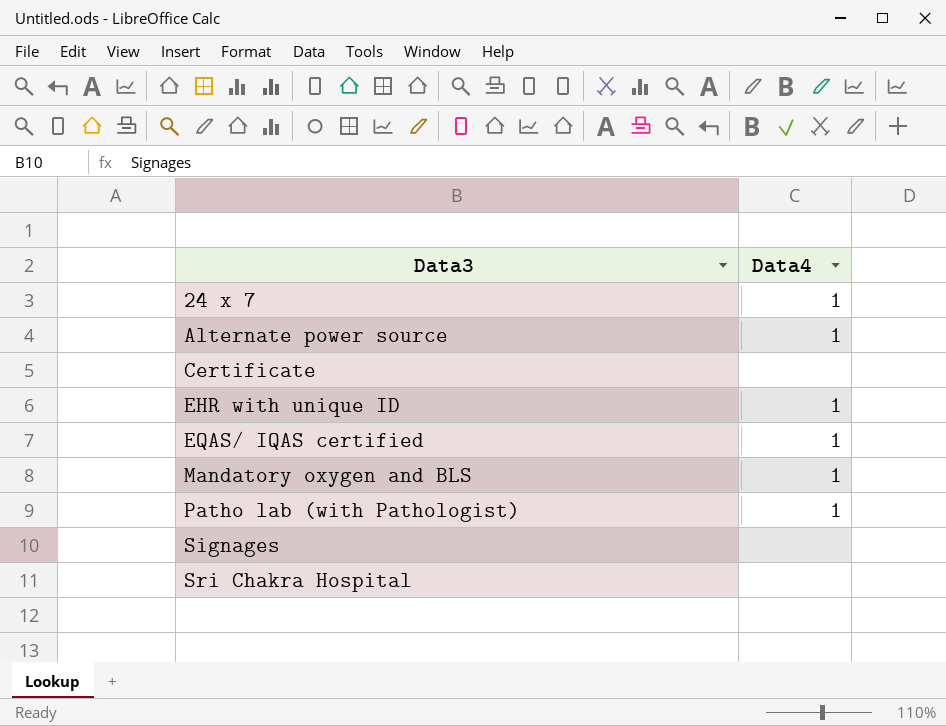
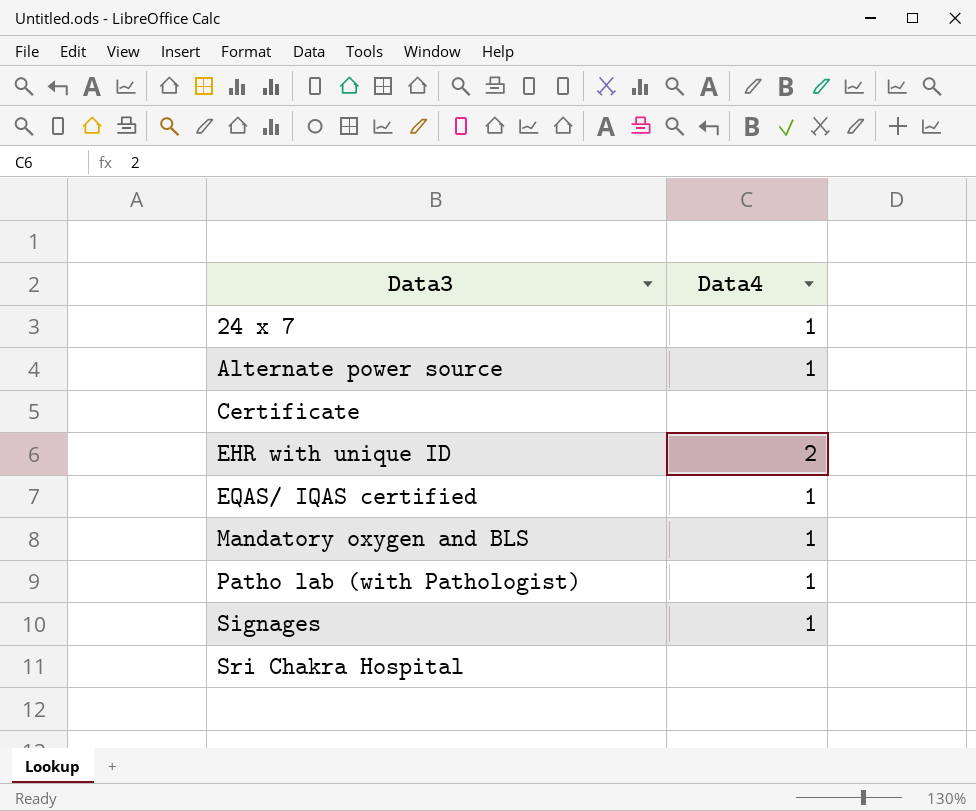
EHR with unique ID | Data4: 1 -> 2
Signages | Data4: none -> 1

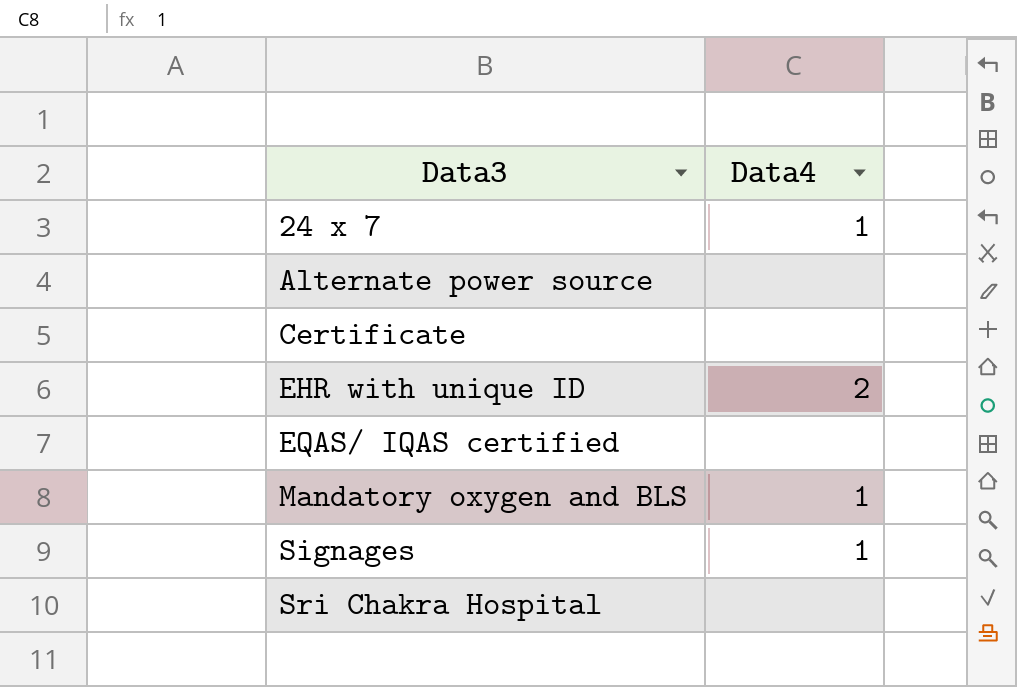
row Patho lab (with Pathologist): 1 -> none
Alternate power source | Data4: 1 -> none
EQAS/ IQAS certified | Data4: 1 -> none

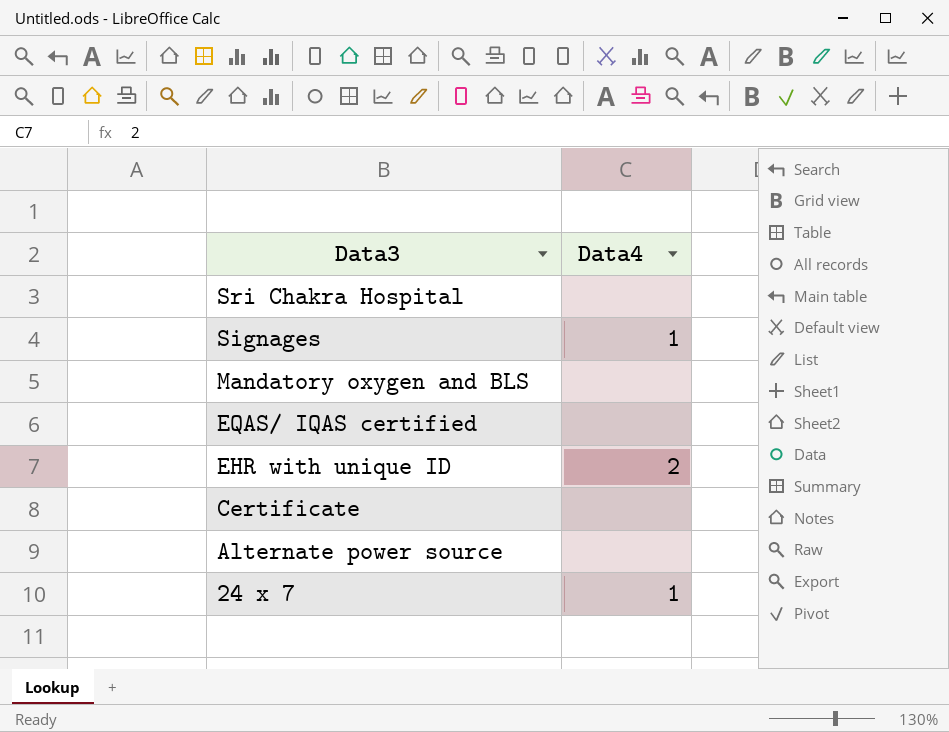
row order: Data3 ascending -> Data3 descending
Mandatory oxygen and BLS | Data4: 1 -> none

